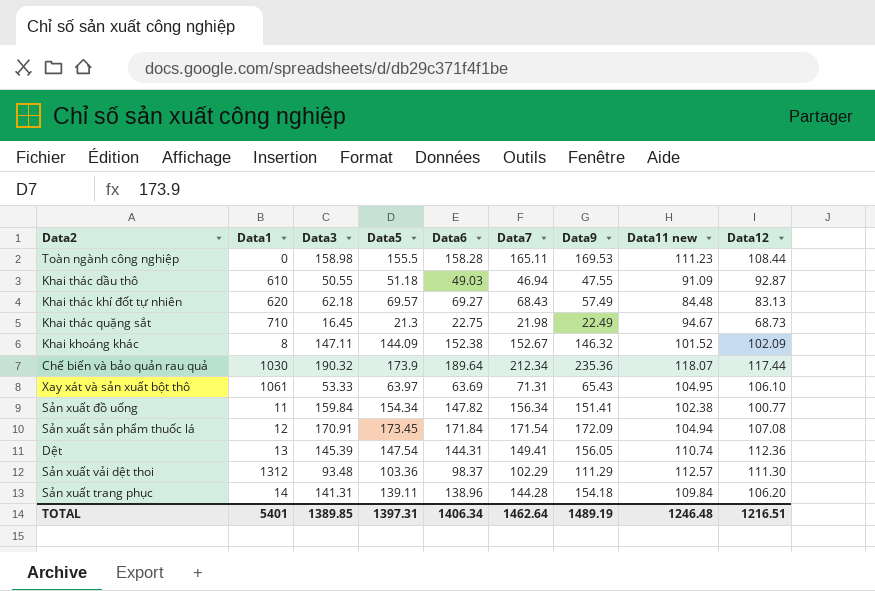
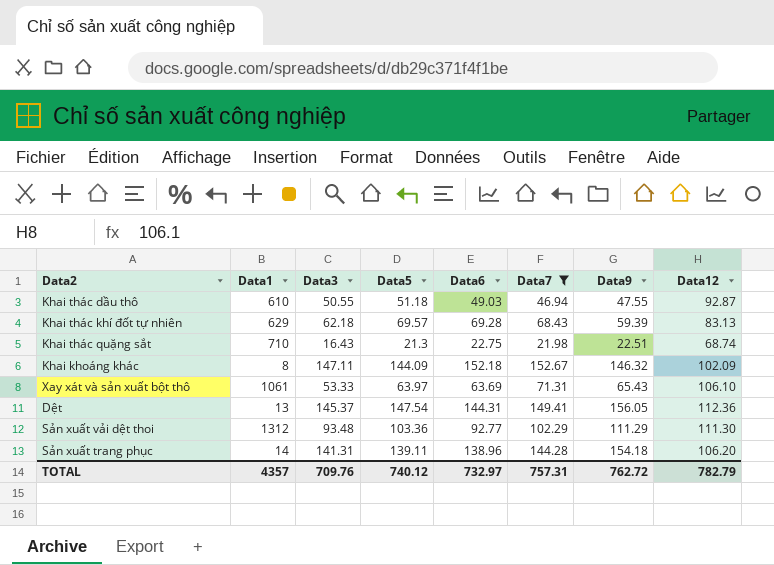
filter: none -> Data7 <= 152.67
column Data11 new | position: 8 -> none
Khai thác khí đốt tự nhiên | Data1: 620 -> 629
Khai thác khí đốt tự nhiên | Data6: 69.27 -> 69.28
Khai thác khí đốt tự nhiên | Data9: 57.49 -> 59.39
Khai thác quặng sắt | Data3: 16.45 -> 16.43
Khai thác quặng sắt | Data9: 22.49 -> 22.51
Khai thác quặng sắt | Data12: 68.73 -> 68.74
Khai khoáng khác | Data6: 152.38 -> 152.18
Dệt | Data3: 145.39 -> 145.37
Sản xuất vải dệt thoi | Data6: 98.37 -> 92.77
TOTAL | Data1: 5401 -> 4357
TOTAL | Data3: 1389.85 -> 709.76
TOTAL | Data5: 1397.31 -> 740.12
TOTAL | Data6: 1406.34 -> 732.97
TOTAL | Data7: 1462.64 -> 757.31
TOTAL | Data9: 1489.19 -> 762.72
TOTAL | Data12: 1216.51 -> 782.79

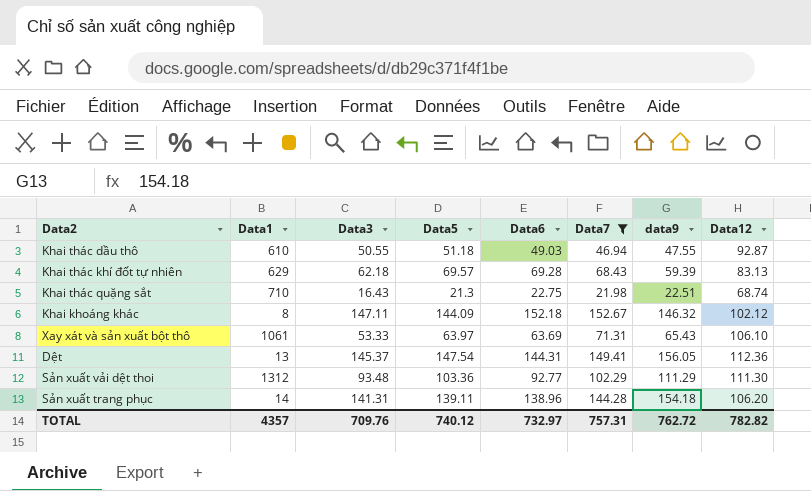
column name: Data9 -> data9
Khai khoáng khác | Data12: 102.09 -> 102.12
TOTAL | Data12: 782.79 -> 782.82

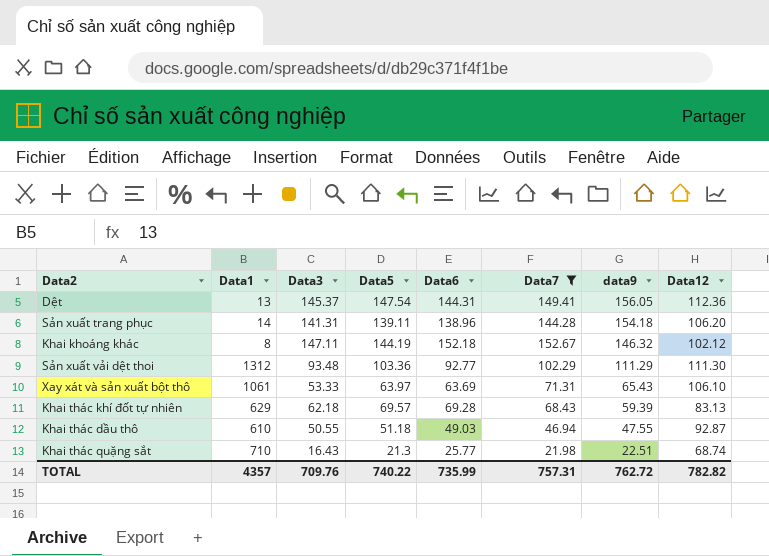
row order: none -> data9 descending
Khai khoáng khác | Data5: 144.09 -> 144.19
Khai thác quặng sắt | Data6: 22.75 -> 25.77
TOTAL | Data5: 740.12 -> 740.22
TOTAL | Data6: 732.97 -> 735.99

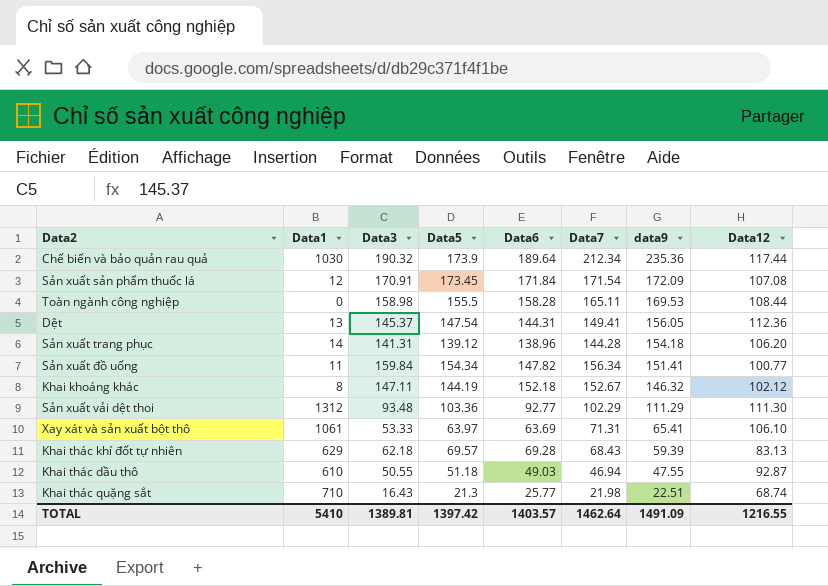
filter: Data7 <= 152.67 -> none
Sản xuất trang phục | Data5: 139.11 -> 139.12
Xay xát và sản xuất bột thô | data9: 65.43 -> 65.41
TOTAL | Data1: 4357 -> 5410
TOTAL | Data3: 709.76 -> 1389.81
TOTAL | Data5: 740.22 -> 1397.42
TOTAL | Data6: 735.99 -> 1403.57
TOTAL | Data7: 757.31 -> 1462.64
TOTAL | data9: 762.72 -> 1491.09
TOTAL | Data12: 782.82 -> 1216.55

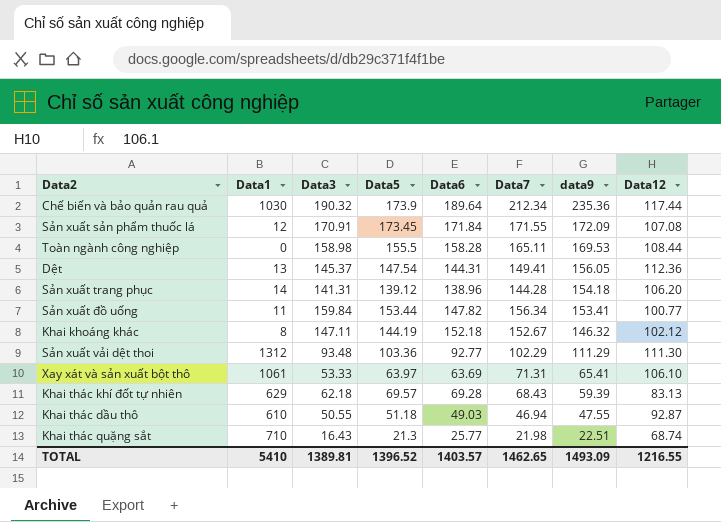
Sản xuất sản phẩm thuốc lá | Data7: 171.54 -> 171.55
Sản xuất đồ uống | Data5: 154.34 -> 153.44
Sản xuất đồ uống | data9: 151.41 -> 153.41
TOTAL | Data5: 1397.42 -> 1396.52
TOTAL | Data7: 1462.64 -> 1462.65
TOTAL | data9: 1491.09 -> 1493.09

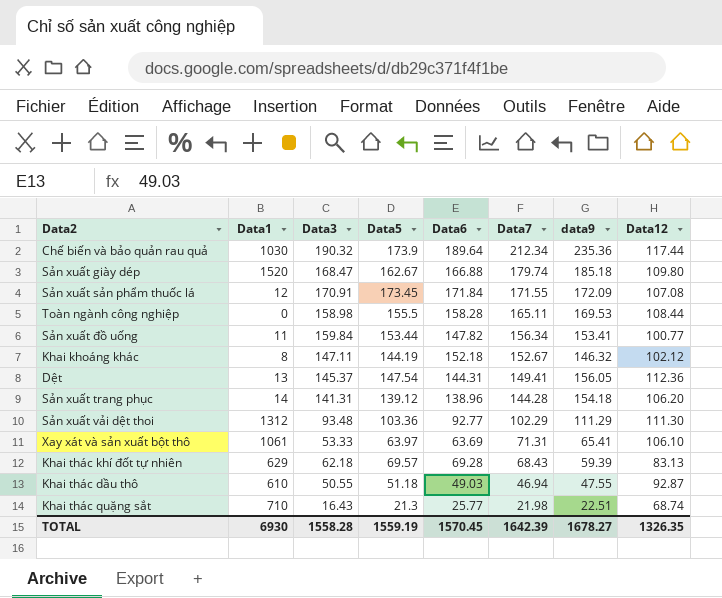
row order: data9 descending -> Data7 descending
row Sản xuất giày dép: none -> 1520 | 168.47 | 162.67 | 166.88 | 179.74 | 185.18 | 109.80
TOTAL | Data1: 5410 -> 6930
TOTAL | Data3: 1389.81 -> 1558.28
TOTAL | Data5: 1396.52 -> 1559.19
TOTAL | Data6: 1403.57 -> 1570.45
TOTAL | Data7: 1462.65 -> 1642.39
TOTAL | data9: 1493.09 -> 1678.27
TOTAL | Data12: 1216.55 -> 1326.35

